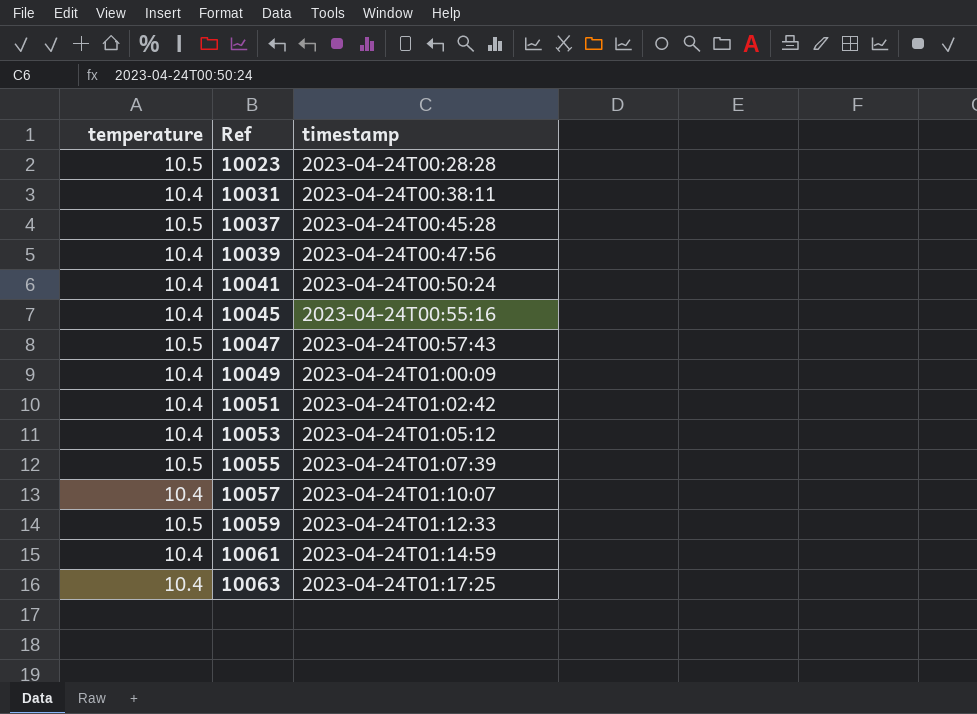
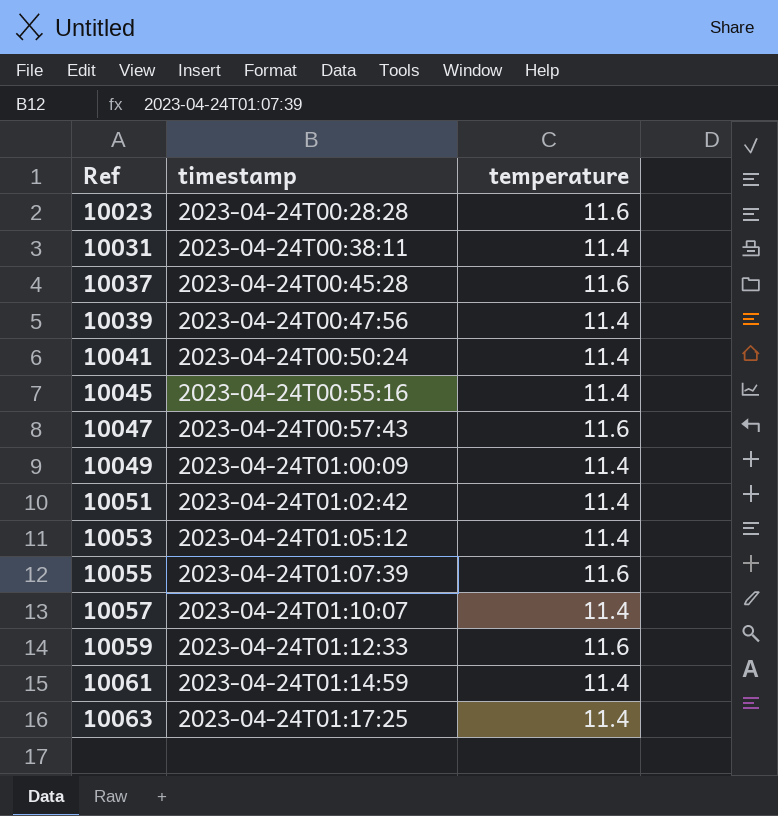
column temperature | position: 1 -> 3
10023 | temperature: 10.5 -> 11.6
10031 | temperature: 10.4 -> 11.4
10037 | temperature: 10.5 -> 11.6
10039 | temperature: 10.4 -> 11.4
10041 | temperature: 10.4 -> 11.4
10045 | temperature: 10.4 -> 11.4
10047 | temperature: 10.5 -> 11.6
10049 | temperature: 10.4 -> 11.4
10051 | temperature: 10.4 -> 11.4
10053 | temperature: 10.4 -> 11.4
10055 | temperature: 10.5 -> 11.6
10057 | temperature: 10.4 -> 11.4
10059 | temperature: 10.5 -> 11.6
10061 | temperature: 10.4 -> 11.4
10063 | temperature: 10.4 -> 11.4

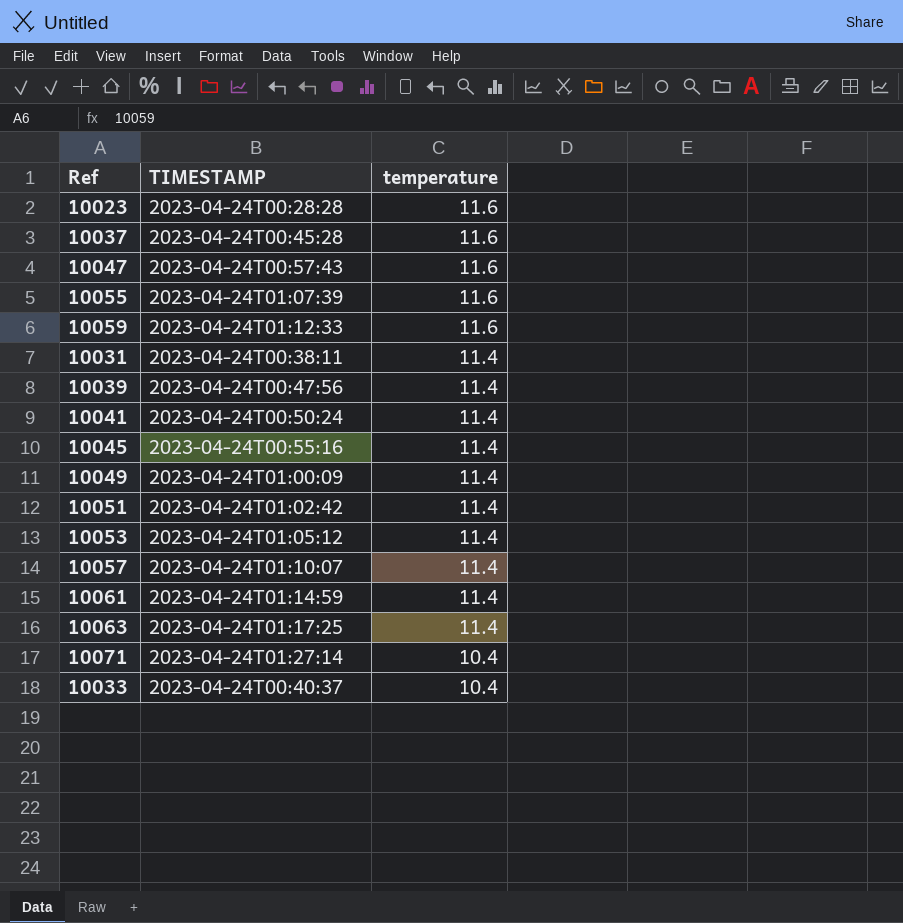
row order: Ref ascending -> temperature descending
column name: timestamp -> TIMESTAMP
row 10071: none -> 2023-04-24T01:27:14 | 10.4
row 10033: none -> 2023-04-24T00:40:37 | 10.4

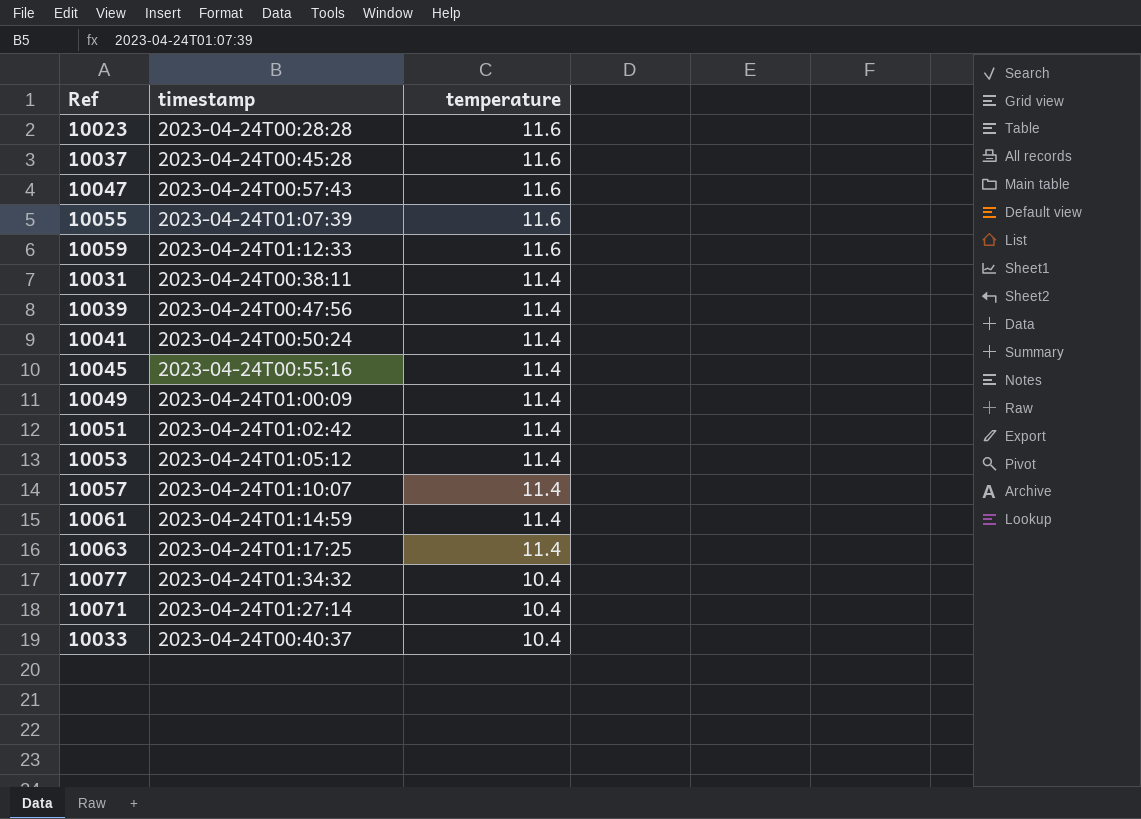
column name: TIMESTAMP -> timestamp
row 10077: none -> 2023-04-24T01:34:32 | 10.4

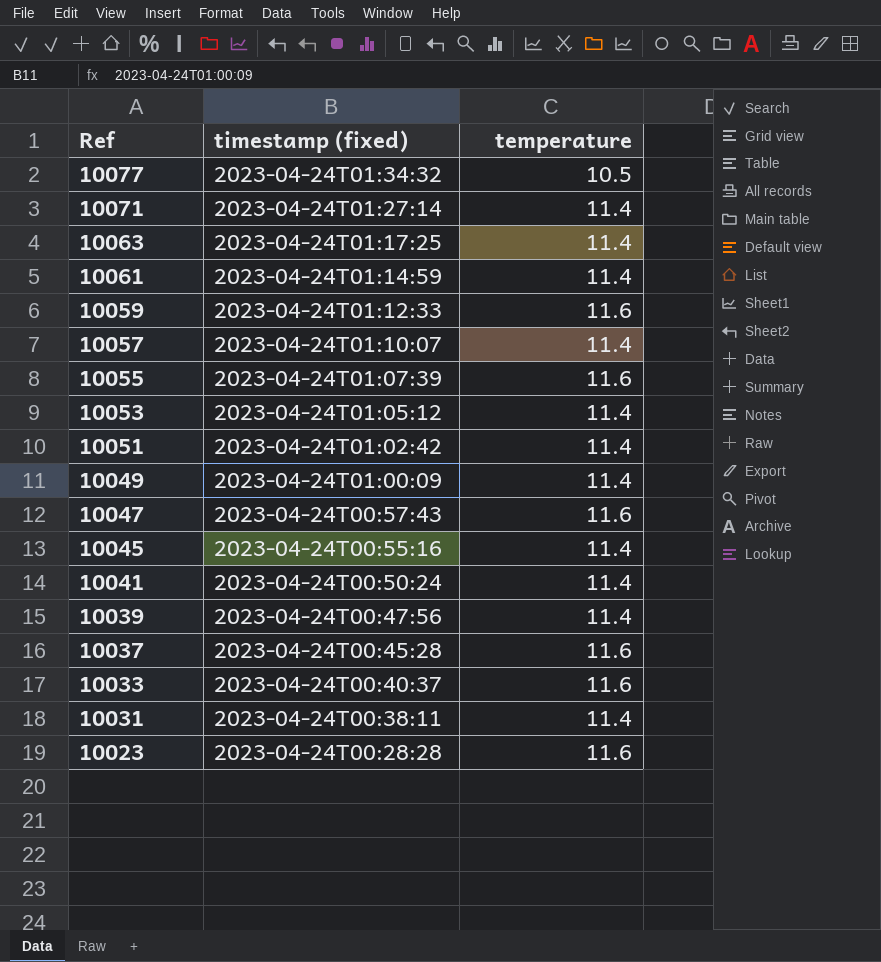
row order: temperature descending -> Ref descending
column name: timestamp -> timestamp (fixed)
10077 | temperature: 10.4 -> 10.5
10071 | temperature: 10.4 -> 11.4
10033 | temperature: 10.4 -> 11.6

